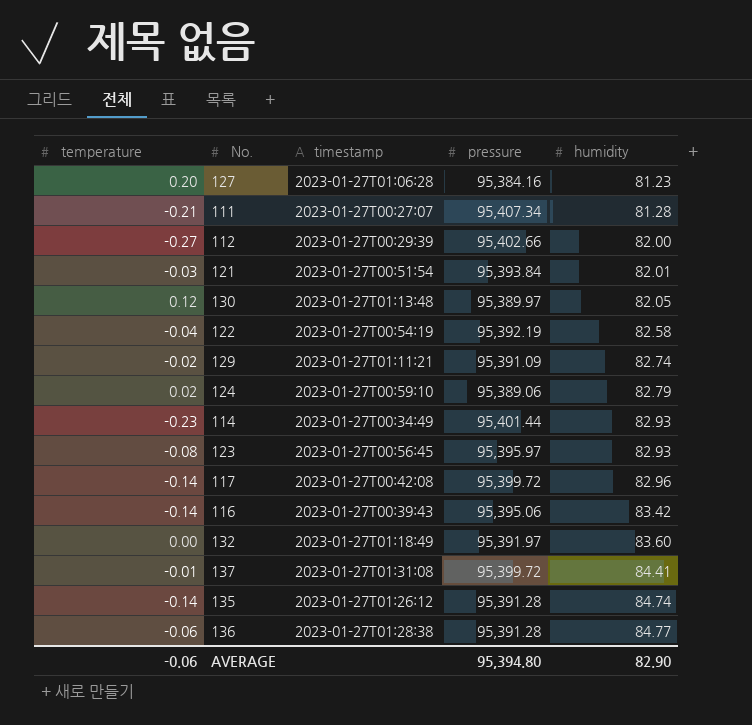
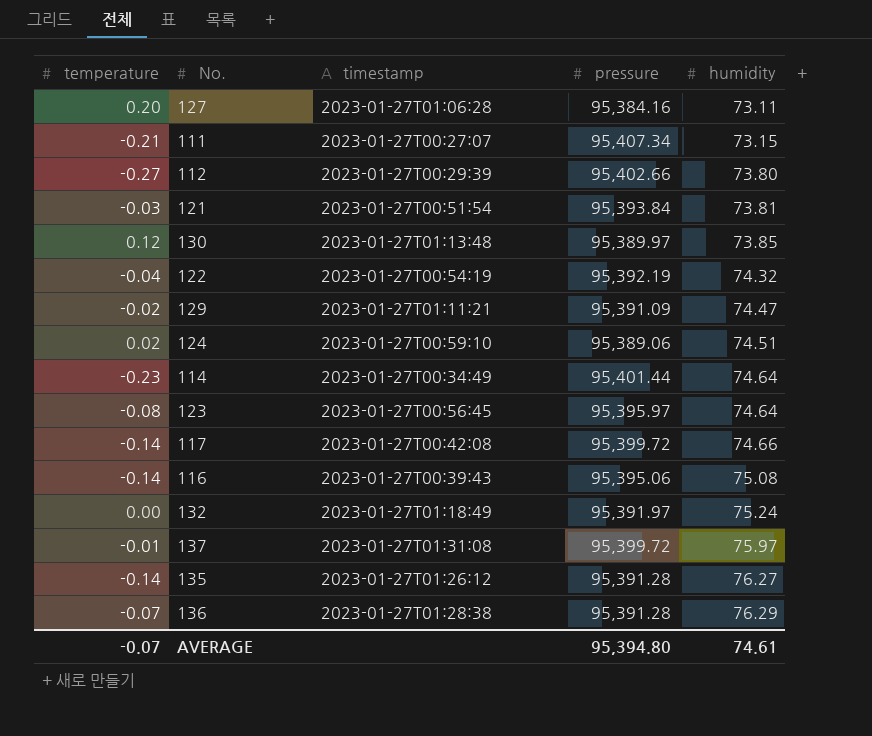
127 | humidity: 81.23 -> 73.11
111 | humidity: 81.28 -> 73.15
112 | humidity: 82.00 -> 73.80
121 | humidity: 82.01 -> 73.81
130 | humidity: 82.05 -> 73.85
122 | humidity: 82.58 -> 74.32
129 | humidity: 82.74 -> 74.47
124 | humidity: 82.79 -> 74.51
114 | humidity: 82.93 -> 74.64
123 | humidity: 82.93 -> 74.64
117 | humidity: 82.96 -> 74.66
116 | humidity: 83.42 -> 75.08
132 | humidity: 83.60 -> 75.24
137 | humidity: 84.41 -> 75.97
135 | humidity: 84.74 -> 76.27
136 | temperature: -0.06 -> -0.07
136 | humidity: 84.77 -> 76.29
AVERAGE | temperature: -0.06 -> -0.07
AVERAGE | humidity: 82.90 -> 74.61

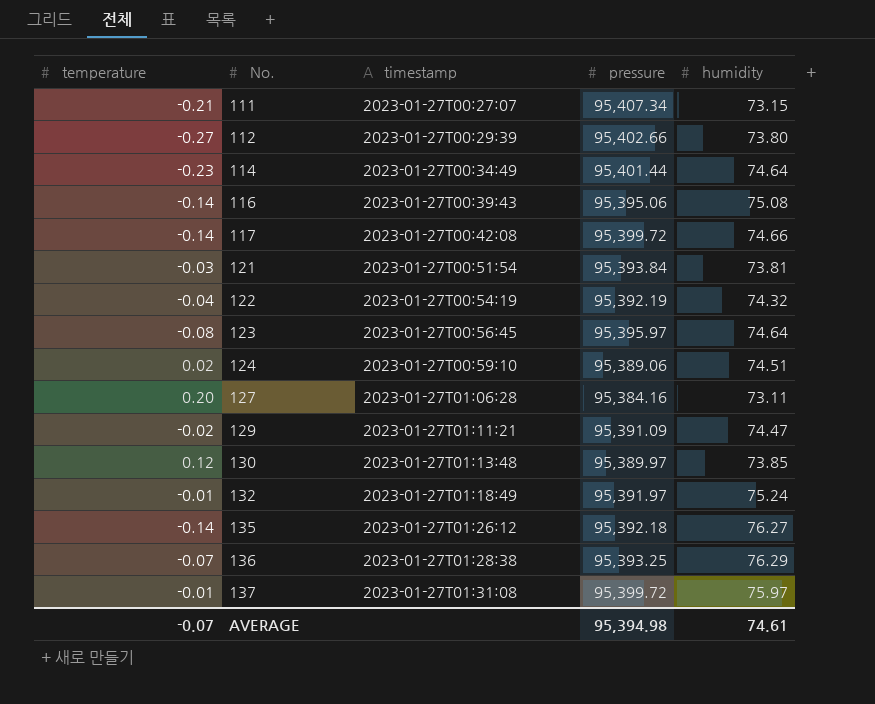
row order: humidity ascending -> No. ascending
132 | temperature: 0.00 -> -0.01
135 | pressure: 95,391.28 -> 95,392.18
136 | pressure: 95,391.28 -> 95,393.25
AVERAGE | pressure: 95,394.80 -> 95,394.98

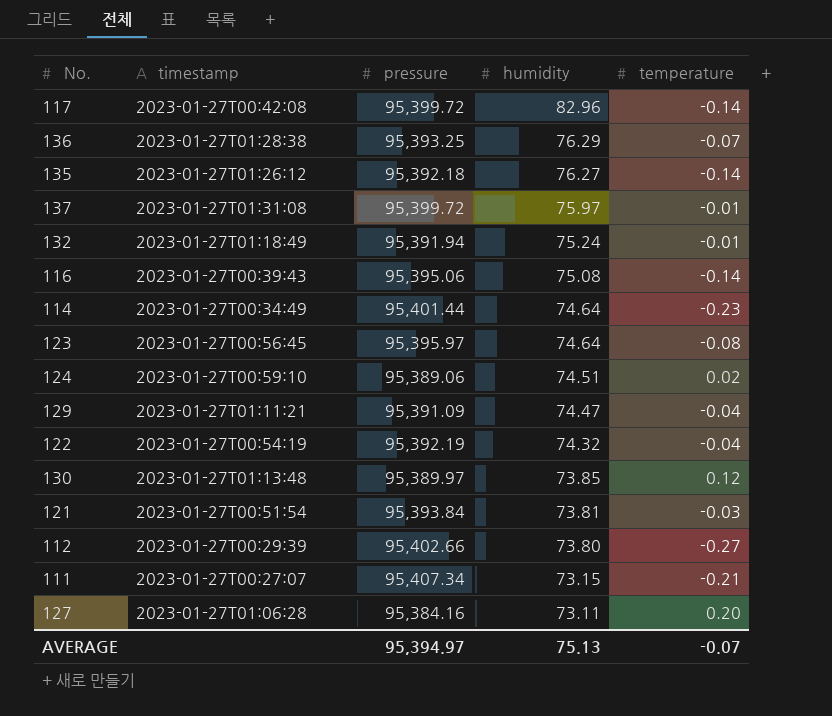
row order: No. ascending -> humidity descending
column temperature | position: 1 -> 5
117 | humidity: 74.66 -> 82.96
132 | pressure: 95,391.97 -> 95,391.94
129 | temperature: -0.02 -> -0.04
AVERAGE | pressure: 95,394.98 -> 95,394.97
AVERAGE | humidity: 74.61 -> 75.13

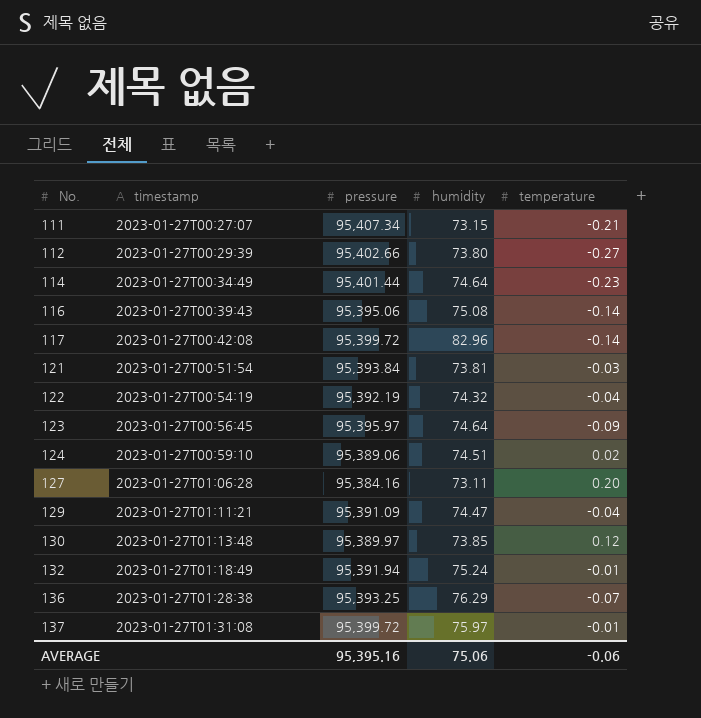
row order: humidity descending -> No. ascending
row 135: 2023-01-27T01:26:12 | 95,392.18 | 76.27 | -0.14 -> none
123 | temperature: -0.08 -> -0.09
AVERAGE | pressure: 95,394.97 -> 95,395.16
AVERAGE | humidity: 75.13 -> 75.06
AVERAGE | temperature: -0.07 -> -0.06

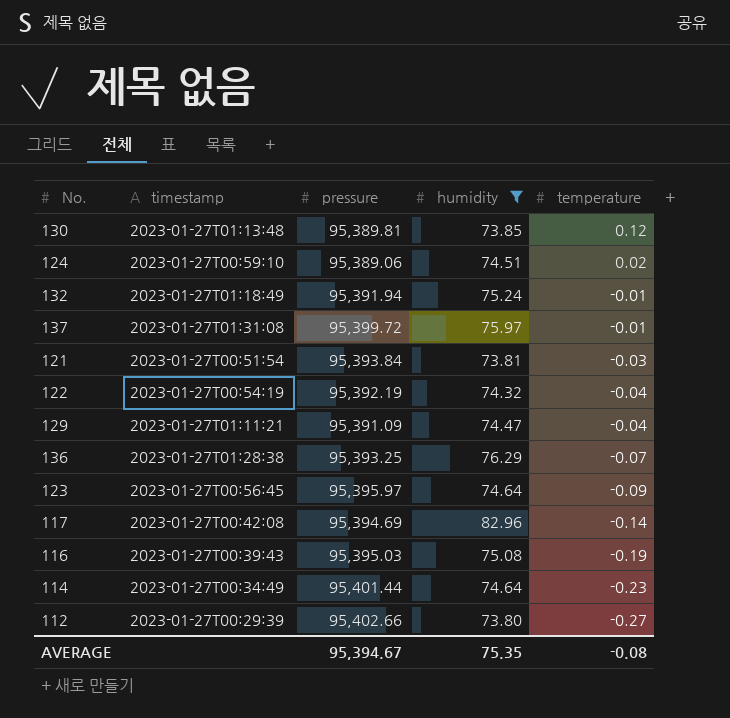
filter: none -> humidity >= 73.80
row order: No. ascending -> temperature descending
130 | pressure: 95,389.97 -> 95,389.81
117 | pressure: 95,399.72 -> 95,394.69
116 | pressure: 95,395.06 -> 95,395.03
116 | temperature: -0.14 -> -0.19
AVERAGE | pressure: 95,395.16 -> 95,394.67
AVERAGE | humidity: 75.06 -> 75.35
AVERAGE | temperature: -0.06 -> -0.08

